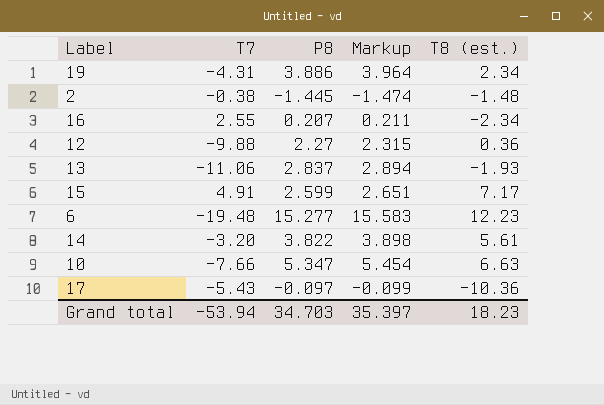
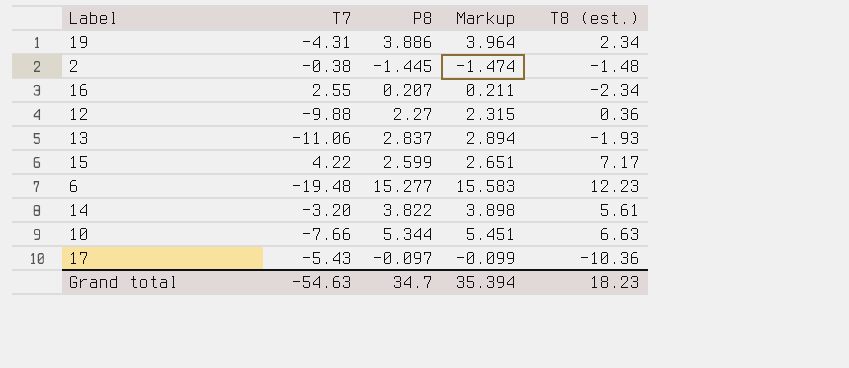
15 | T7: 4.91 -> 4.22
10 | P8: 5.347 -> 5.344
10 | Markup: 5.454 -> 5.451
Grand total | T7: -53.94 -> -54.63
Grand total | P8: 34.703 -> 34.7
Grand total | Markup: 35.397 -> 35.394

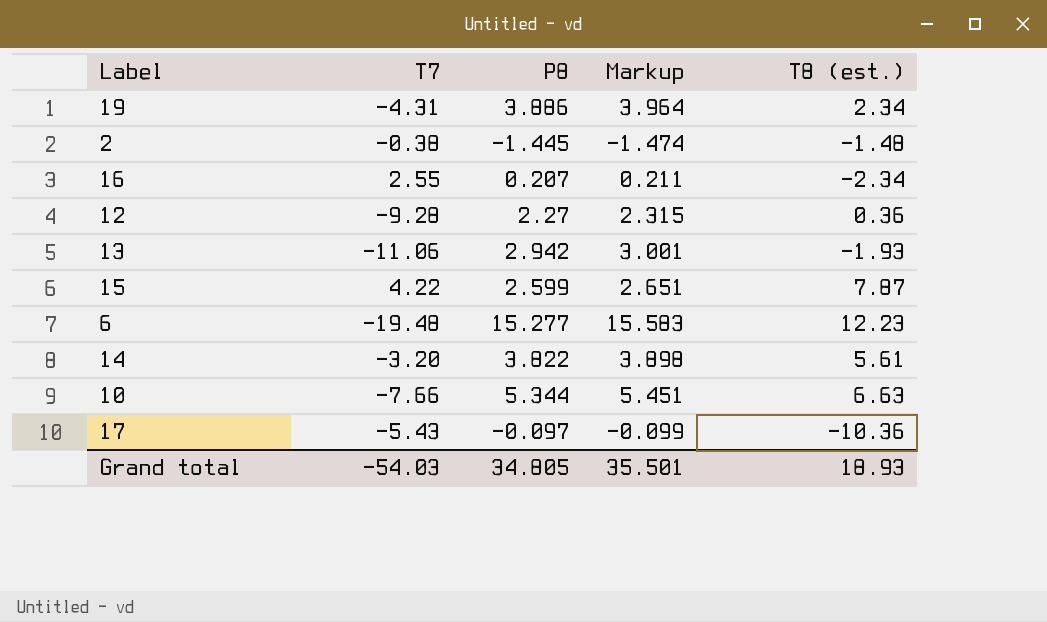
12 | T7: -9.88 -> -9.28
13 | P8: 2.837 -> 2.942
13 | Markup: 2.894 -> 3.001
15 | T8 (est.): 7.17 -> 7.87
Grand total | T7: -54.63 -> -54.03
Grand total | P8: 34.7 -> 34.805
Grand total | Markup: 35.394 -> 35.501
Grand total | T8 (est.): 18.23 -> 18.93

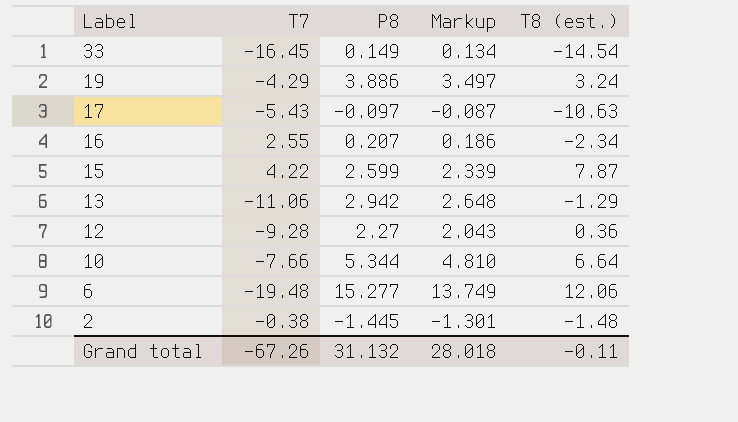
row order: none -> Label descending
column Markup | formula: [P8] * 1.02 -> [P8] * 0.9
row 14: -3.20 | 3.822 | 3.898 | 5.61 -> none
row 33: none -> -16.45 | 0.149 | 0.134 | -14.54
19 | T7: -4.31 -> -4.29
19 | T8 (est.): 2.34 -> 3.24
17 | T8 (est.): -10.36 -> -10.63
13 | T8 (est.): -1.93 -> -1.29
10 | T8 (est.): 6.63 -> 6.64
6 | T8 (est.): 12.23 -> 12.06
Grand total | T7: -54.03 -> -67.26
Grand total | P8: 34.805 -> 31.132
Grand total | Markup: 35.501 -> 28.018
Grand total | T8 (est.): 18.93 -> -0.11

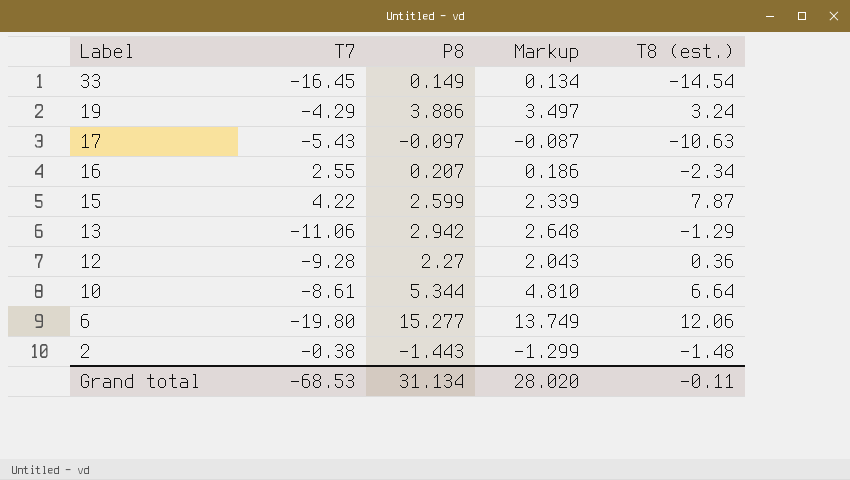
10 | T7: -7.66 -> -8.61
6 | T7: -19.48 -> -19.80
2 | P8: -1.445 -> -1.443
2 | Markup: -1.301 -> -1.299
Grand total | T7: -67.26 -> -68.53
Grand total | P8: 31.132 -> 31.134
Grand total | Markup: 28.018 -> 28.020

